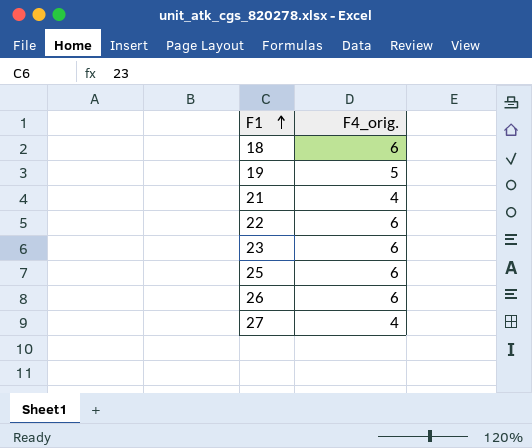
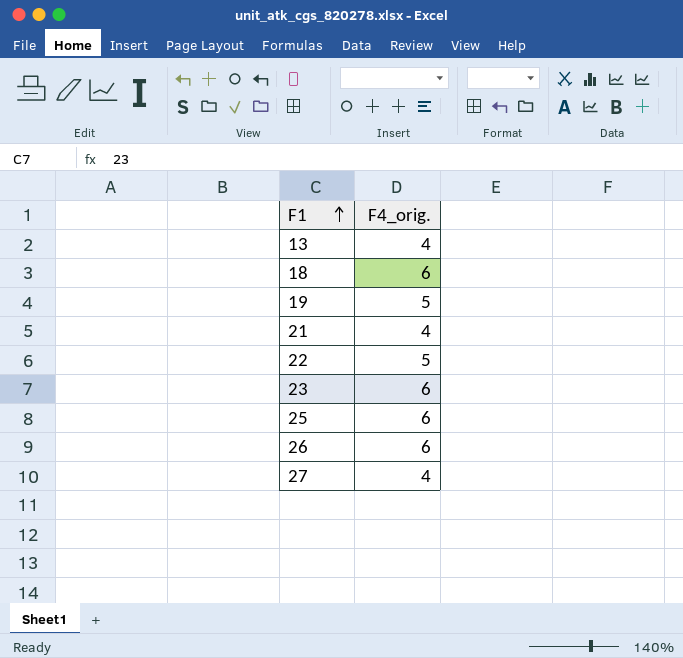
row 13: none -> 4
22 | F4_orig.: 6 -> 5

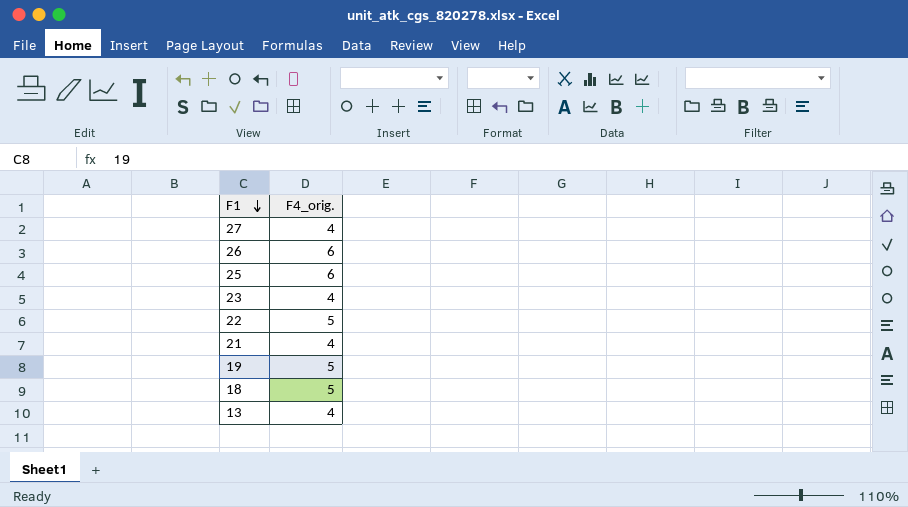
row order: F1 ascending -> F1 descending
23 | F4_orig.: 6 -> 4
18 | F4_orig.: 6 -> 5

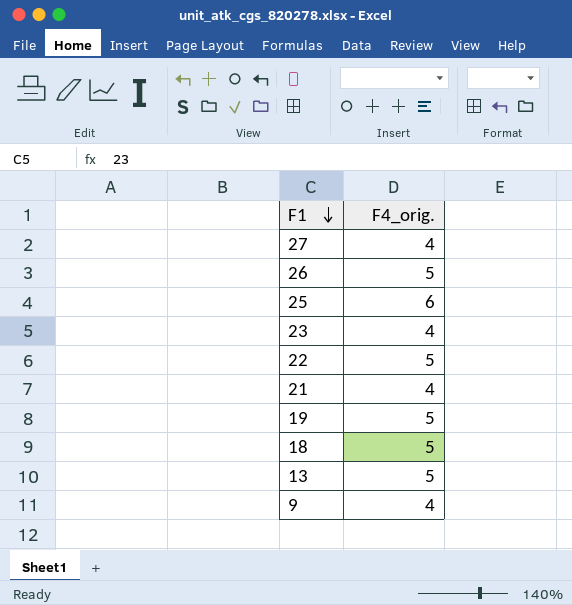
26 | F4_orig.: 6 -> 5
13 | F4_orig.: 4 -> 5
row 9: none -> 4

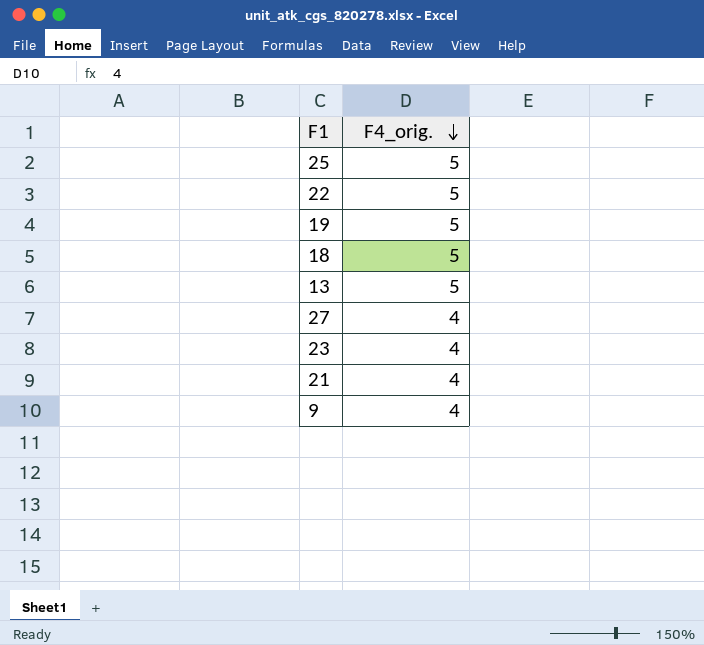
row order: F1 descending -> F4_orig. descending
row 26: 5 -> none
25 | F4_orig.: 6 -> 5

